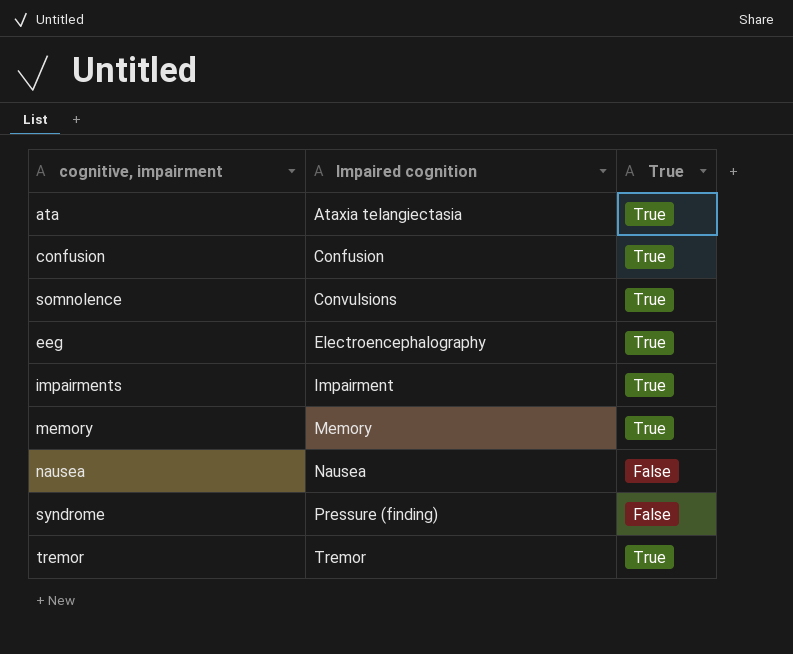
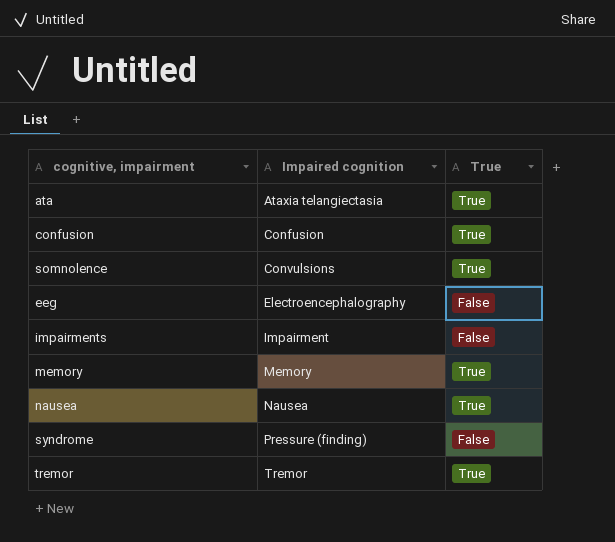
eeg | True: True -> False
impairments | True: True -> False
nausea | True: False -> True

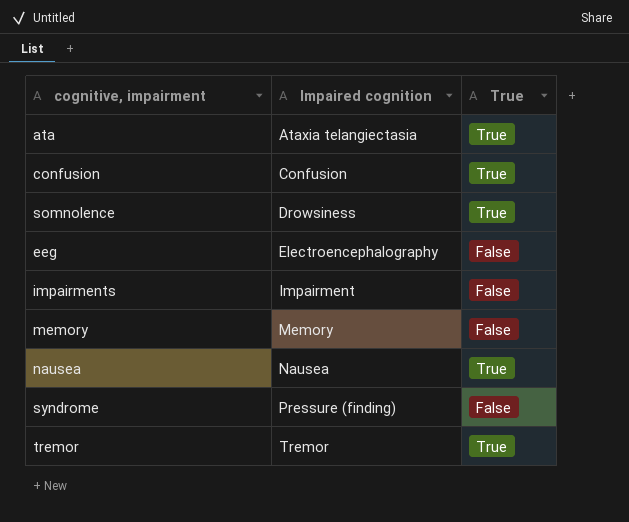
somnolence | Impaired cognition: Convulsions -> Drowsiness
memory | True: True -> False

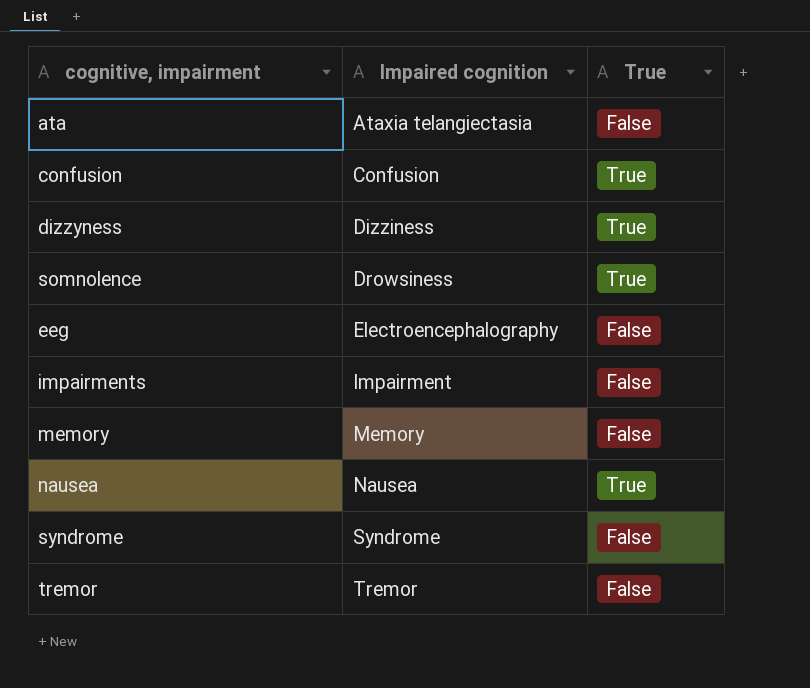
ata | True: True -> False
row dizzyness: none -> Dizziness | True
syndrome | Impaired cognition: Pressure (finding) -> Syndrome
tremor | True: True -> False

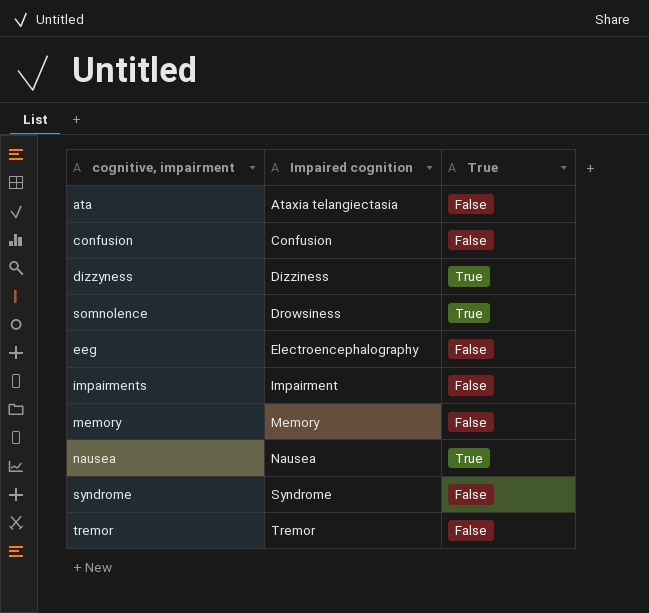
confusion | True: True -> False

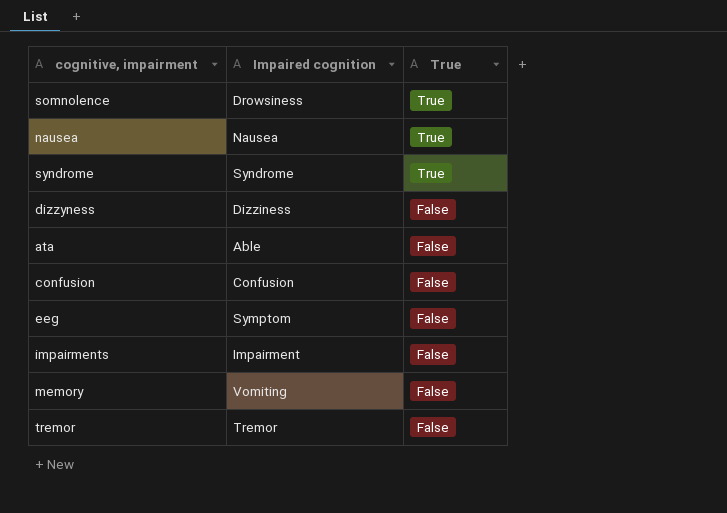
row order: Impaired cognition ascending -> True descending
syndrome | True: False -> True
dizzyness | True: True -> False
ata | Impaired cognition: Ataxia telangiectasia -> Able
eeg | Impaired cognition: Electroencephalography -> Symptom
memory | Impaired cognition: Memory -> Vomiting

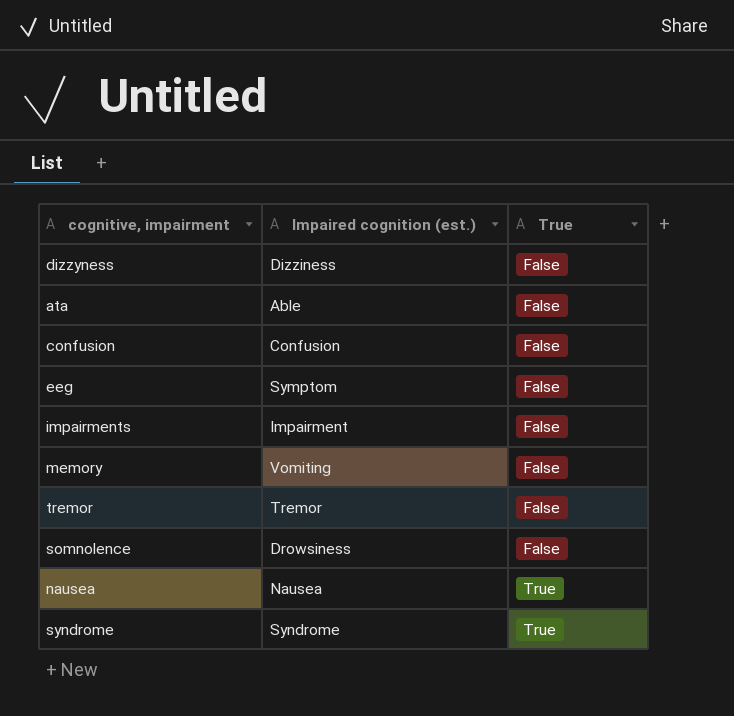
row order: True descending -> True ascending
column name: Impaired cognition -> Impaired cognition (est.)
somnolence | True: True -> False

